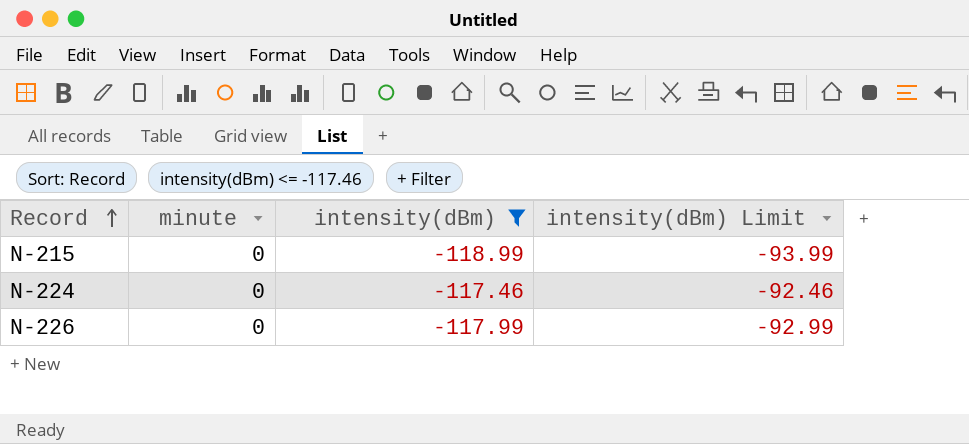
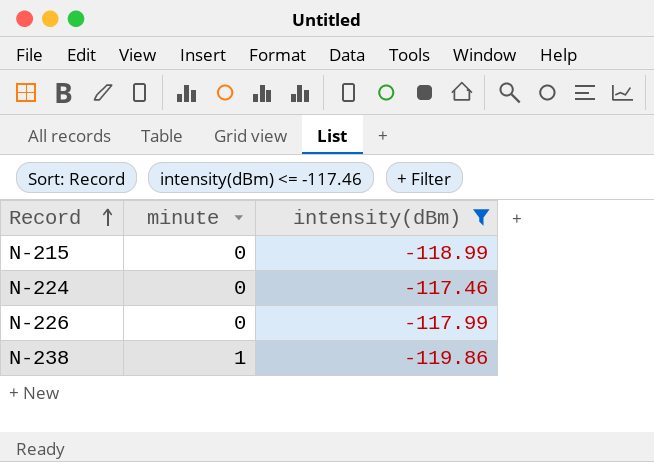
column intensity(dBm) Limit | formula: [intensity(dBm)] + 25 -> none
row N-238: none -> 1 | -119.86

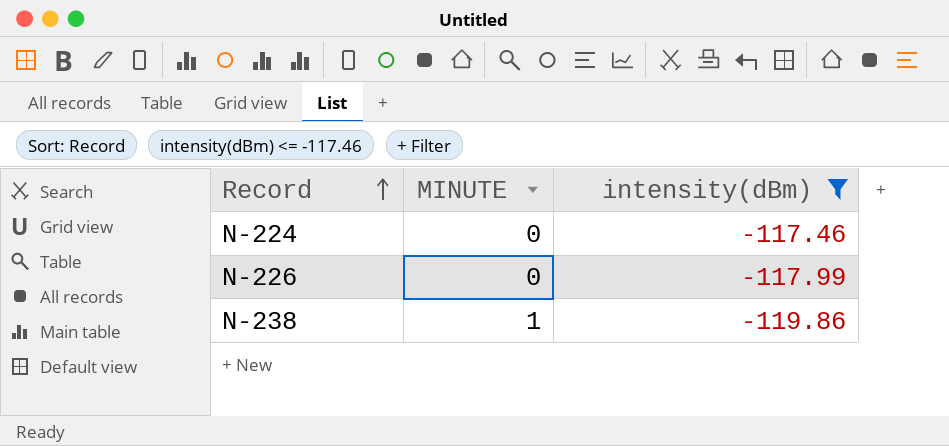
column name: minute -> MINUTE
row N-215: 0 | -118.99 -> none

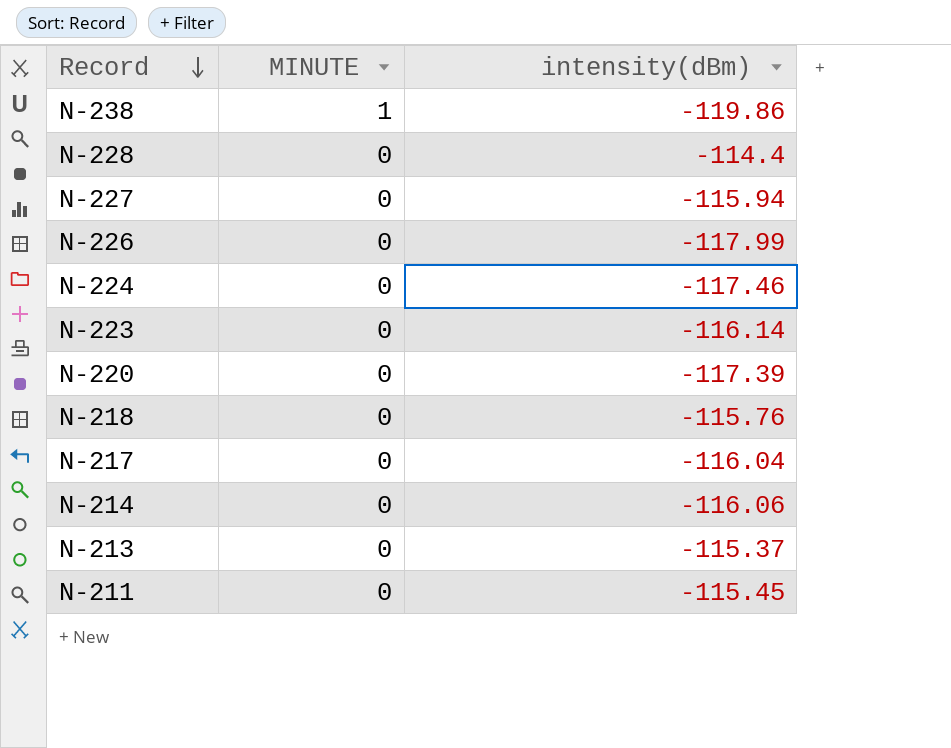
filter: intensity(dBm) <= -117.46 -> none
row order: Record ascending -> Record descending

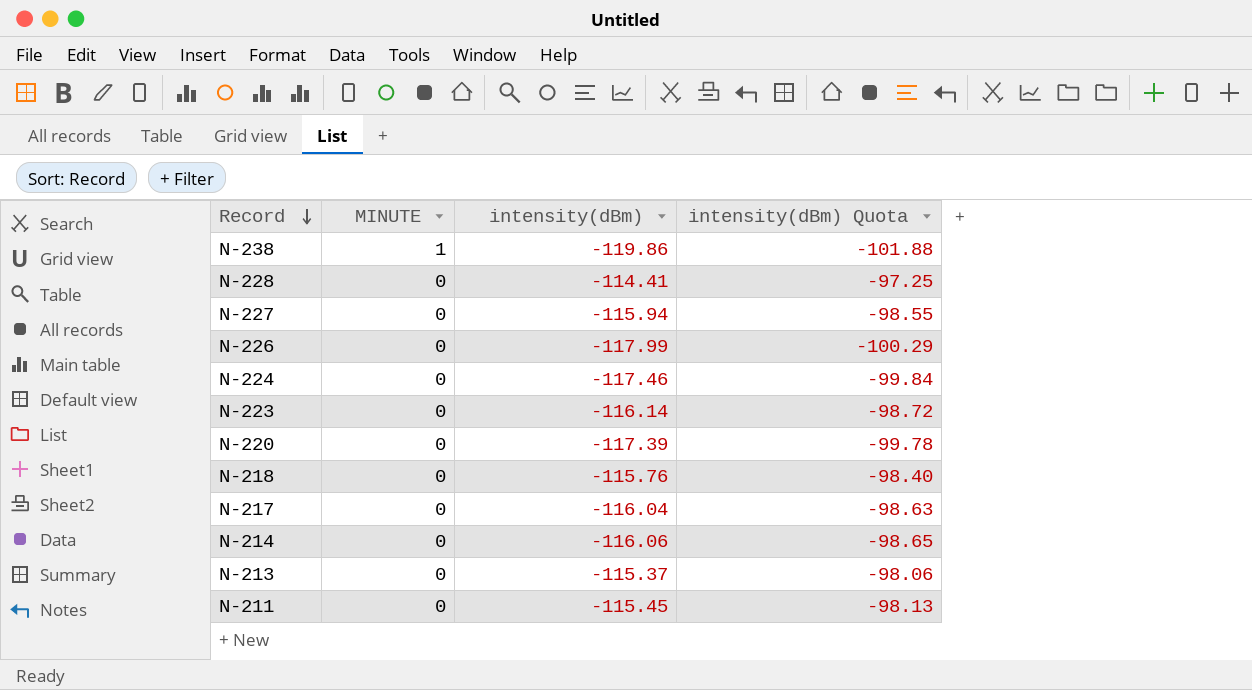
column intensity(dBm) Quota | formula: none -> [intensity(dBm)] * 0.85
N-228 | intensity(dBm): -114.4 -> -114.41

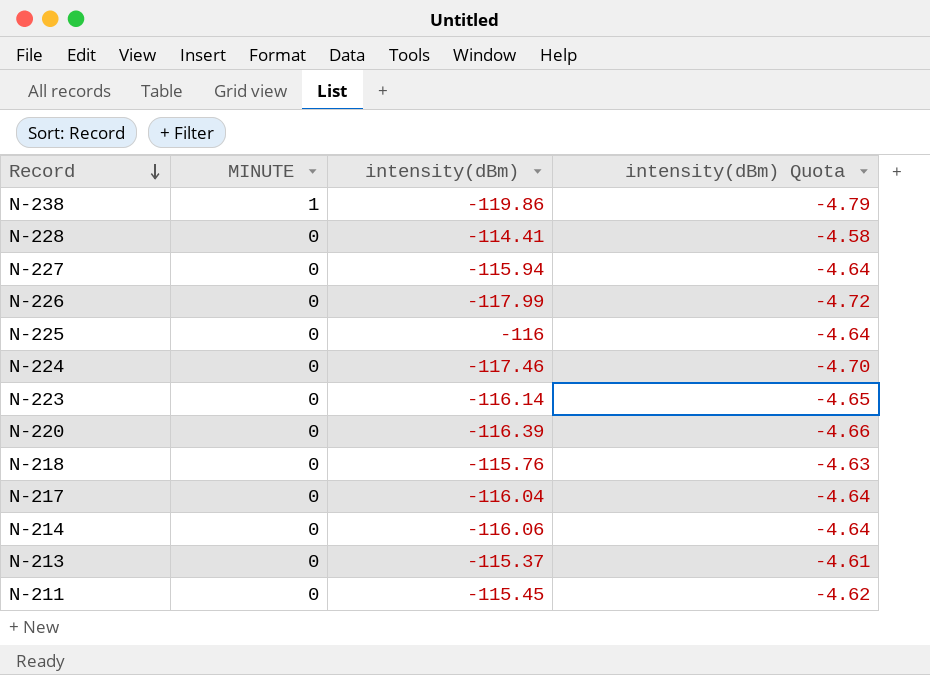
column intensity(dBm) Quota | formula: [intensity(dBm)] * 0.85 -> [intensity(dBm)] * 0.04
row N-225: none -> 0 | -116 | -4.64
N-220 | intensity(dBm): -117.39 -> -116.39

